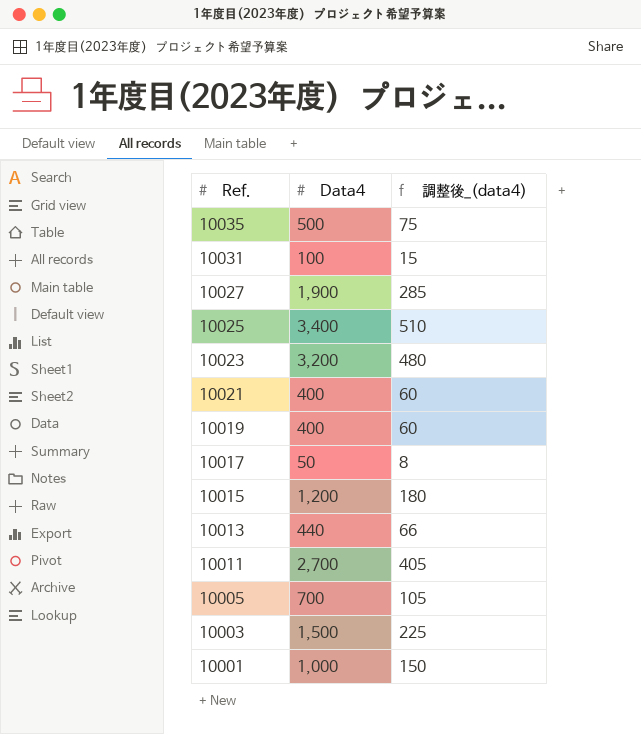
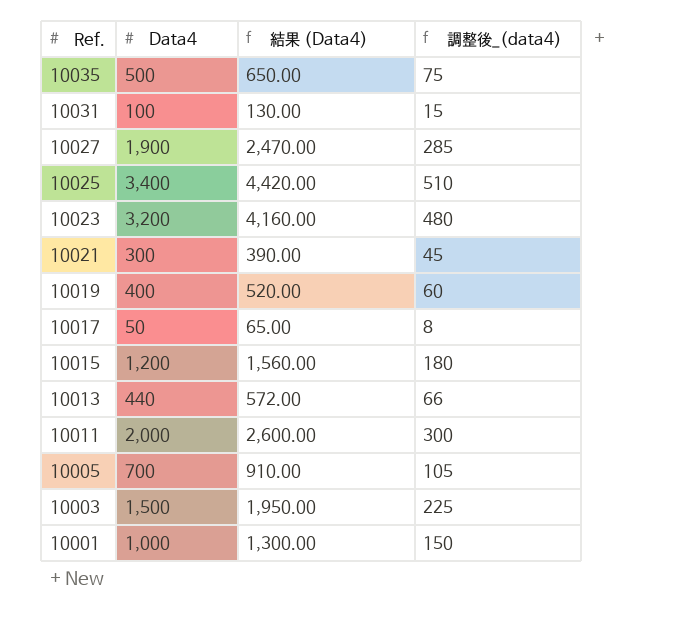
column 結果 (Data4) | formula: none -> [Data4] * 1.3
10021 | Data4: 400 -> 300
10021 | 調整後_(data4): 60 -> 45
10011 | Data4: 2,700 -> 2,000
10011 | 調整後_(data4): 405 -> 300

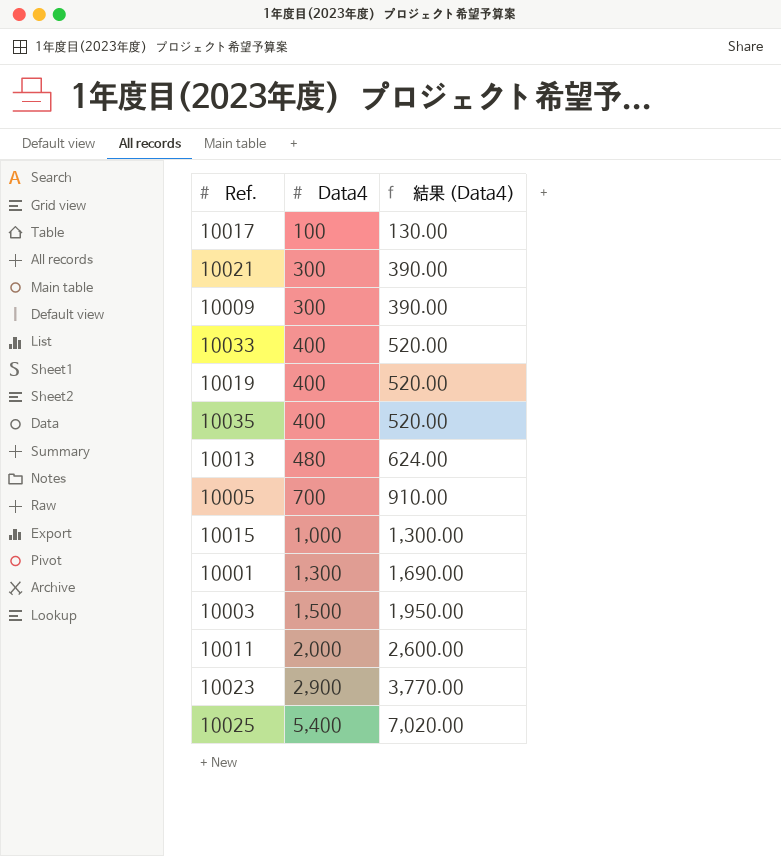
row order: Ref. descending -> Data4 ascending
column 調整後_(data4) | formula: [Data4] * 0.15 -> none
row 10031: 100 | 130.00 | 15 -> none
row 10027: 1,900 | 2,470.00 | 285 -> none
10017 | Data4: 50 -> 100
10017 | 結果 (Data4): 65.00 -> 130.00
row 10009: none -> 300 | 390.00
row 10033: none -> 400 | 520.00
10035 | Data4: 500 -> 400
10035 | 結果 (Data4): 650.00 -> 520.00
10013 | Data4: 440 -> 480
10013 | 結果 (Data4): 572.00 -> 624.00
10015 | Data4: 1,200 -> 1,000
10015 | 結果 (Data4): 1,560.00 -> 1,300.00
10001 | Data4: 1,000 -> 1,300
10001 | 結果 (Data4): 1,300.00 -> 1,690.00
10023 | Data4: 3,200 -> 2,900
10023 | 結果 (Data4): 4,160.00 -> 3,770.00
10025 | Data4: 3,400 -> 5,400
10025 | 結果 (Data4): 4,420.00 -> 7,020.00

